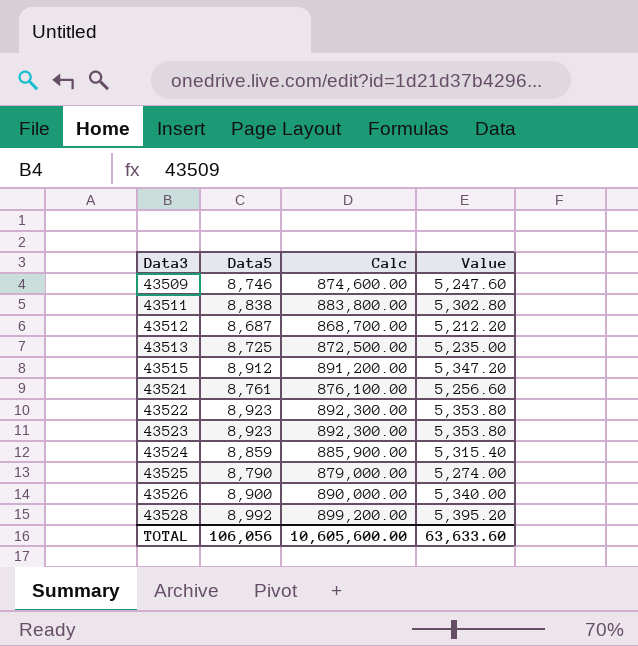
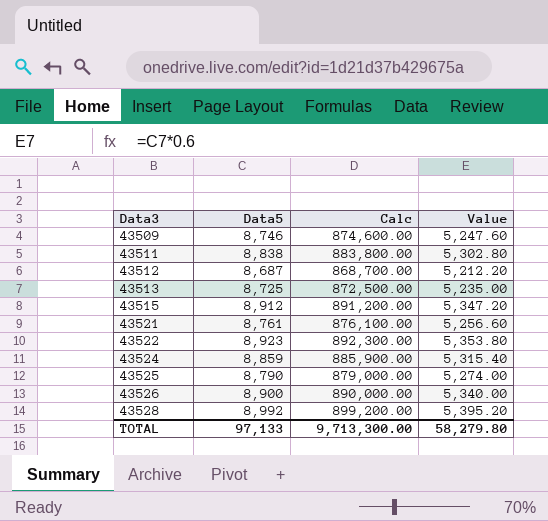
row 43523: 8,923 | 892,300.00 | 5,353.80 -> none
TOTAL | Data5: 106,056 -> 97,133
TOTAL | Calc: 10,605,600.00 -> 9,713,300.00
TOTAL | Value: 63,633.60 -> 58,279.80

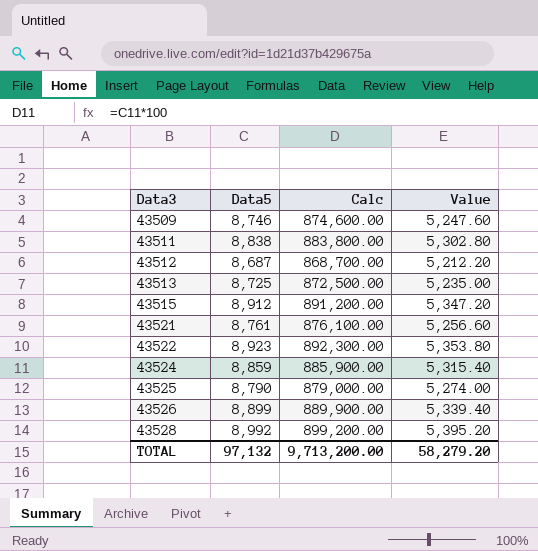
43526 | Data5: 8,900 -> 8,899
43526 | Calc: 890,000.00 -> 889,900.00
43526 | Value: 5,340.00 -> 5,339.40
TOTAL | Data5: 97,133 -> 97,132
TOTAL | Calc: 9,713,300.00 -> 9,713,200.00
TOTAL | Value: 58,279.80 -> 58,279.20

